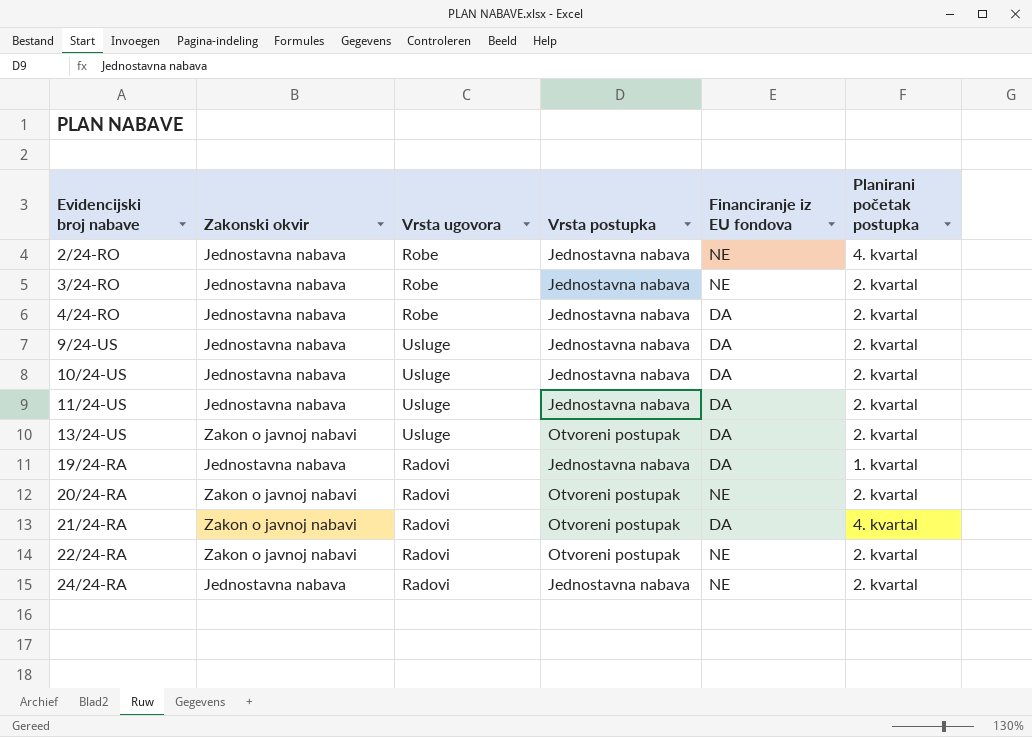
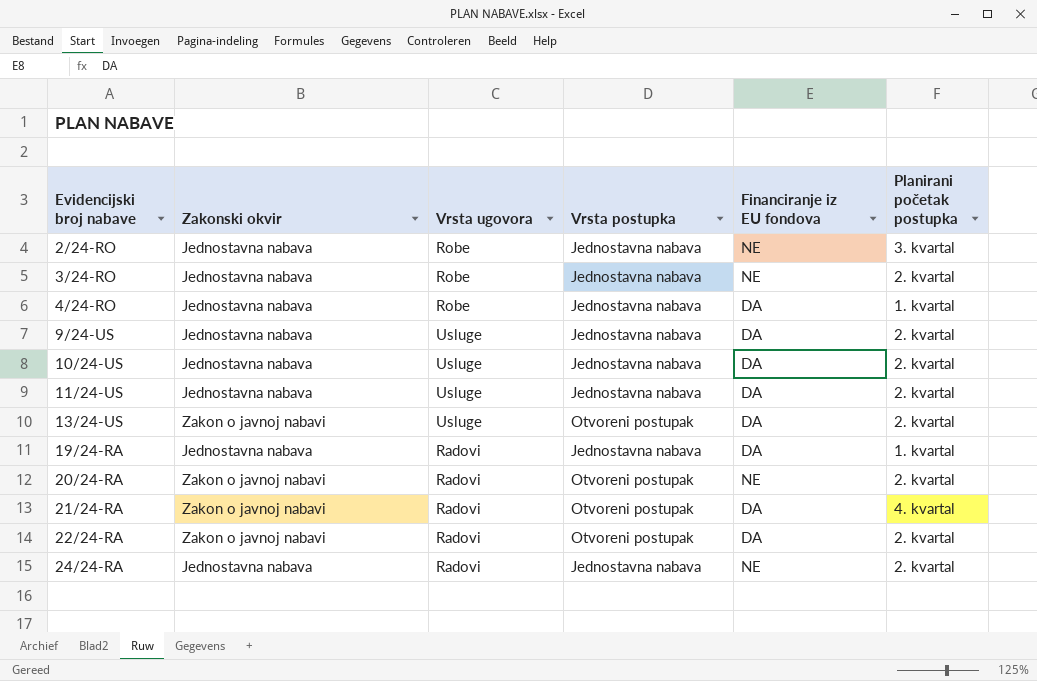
2/24-RO | Planirani početak postupka: 4. kvartal -> 3. kvartal
4/24-RO | Planirani početak postupka: 2. kvartal -> 1. kvartal
22/24-RA | Financiranje iz EU fondova: NE -> DA

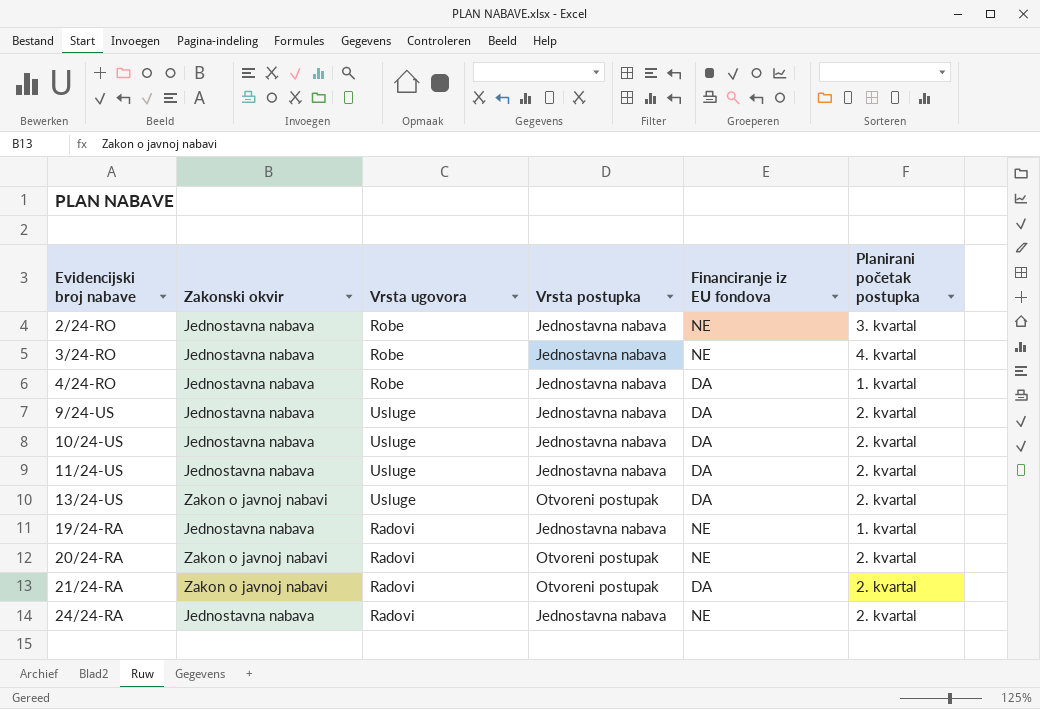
row 22/24-RA: Zakon o javnoj nabavi | Radovi | Otvoreni postupak | DA | 2. kvartal -> none
3/24-RO | Planirani početak postupka: 2. kvartal -> 4. kvartal
19/24-RA | Financiranje iz EU fondova: DA -> NE
21/24-RA | Planirani početak postupka: 4. kvartal -> 2. kvartal

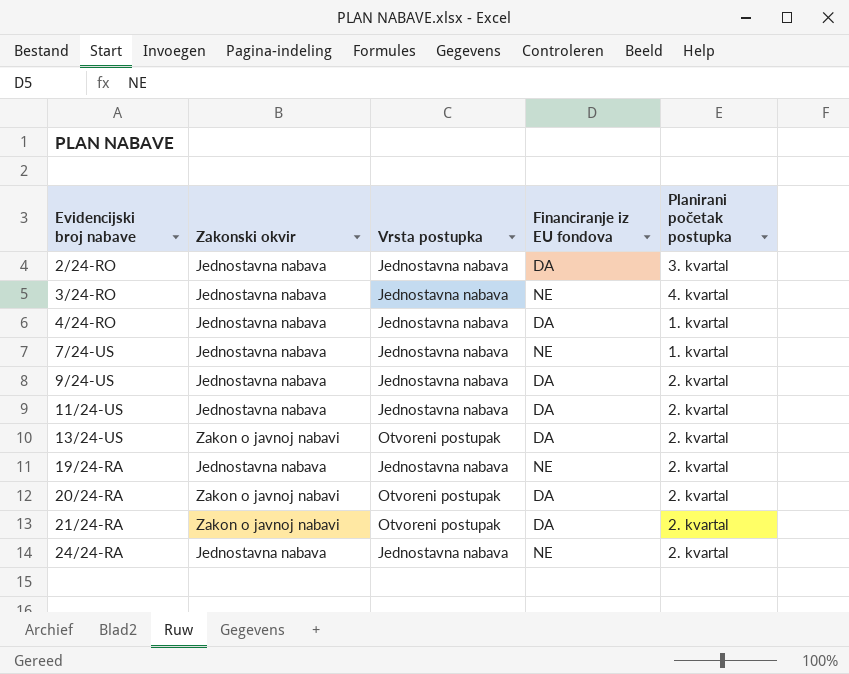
column Vrsta ugovora | position: 3 -> none
row 10/24-US: Jednostavna nabava | Usluge | Jednostavna nabava | DA | 2. kvartal -> none
2/24-RO | Financiranje iz EU fondova: NE -> DA
row 7/24-US: none -> Jednostavna nabava | Jednostavna nabava | NE | 1. kvartal
19/24-RA | Planirani početak postupka: 1. kvartal -> 2. kvartal
20/24-RA | Financiranje iz EU fondova: NE -> DA

